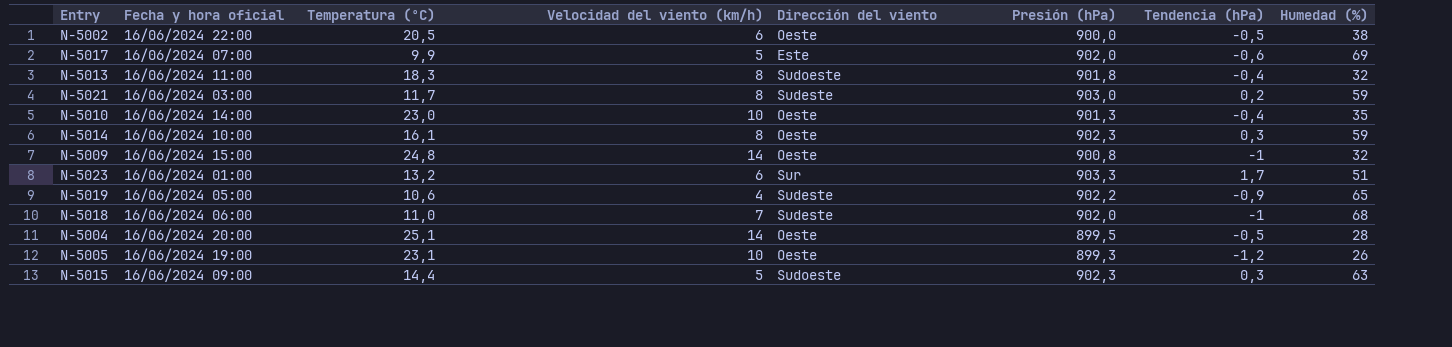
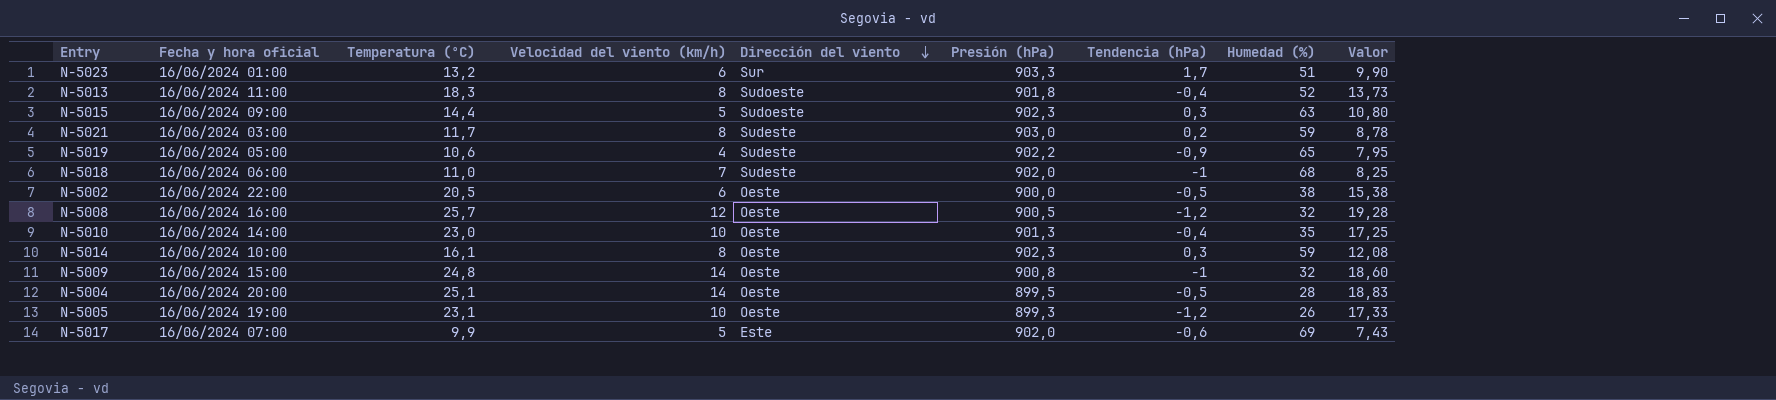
row order: none -> Dirección del viento descending
column Valor | formula: none -> [Temperatura (ºC)] * 0,75
N-5013 | Humedad (%): 32 -> 52
row N-5008: none -> 16/06/2024 16:00 | 25,7 | 12 | Oeste | 900,5 | -1,2 | 32 | 19,28

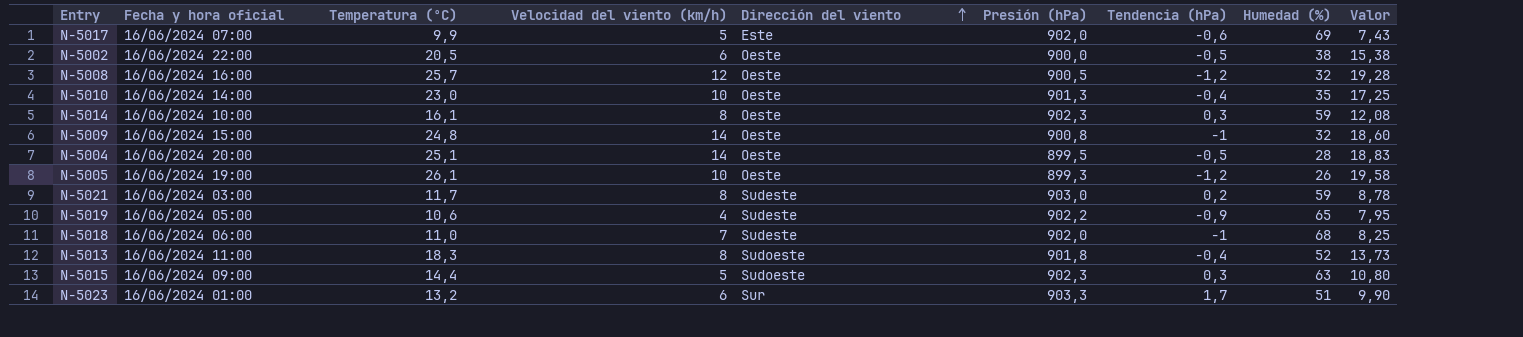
row order: Dirección del viento descending -> Dirección del viento ascending
N-5005 | Temperatura (ºC): 23,1 -> 26,1
N-5005 | Valor: 17,33 -> 19,58

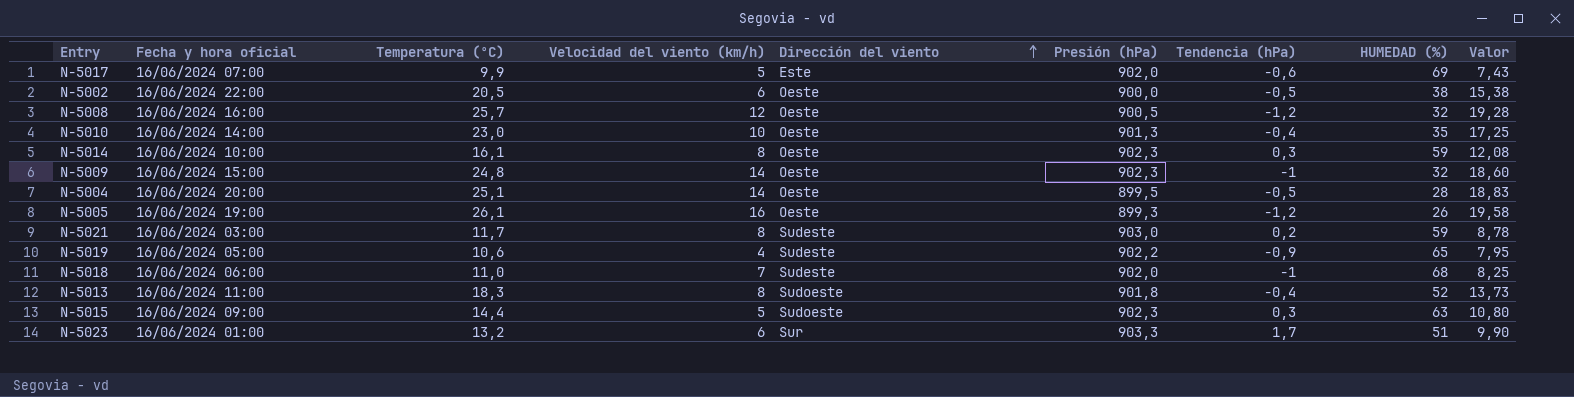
column name: Humedad (%) -> HUMEDAD (%)
N-5009 | Presión (hPa): 900,8 -> 902,3
N-5005 | Velocidad del viento (km/h): 10 -> 16

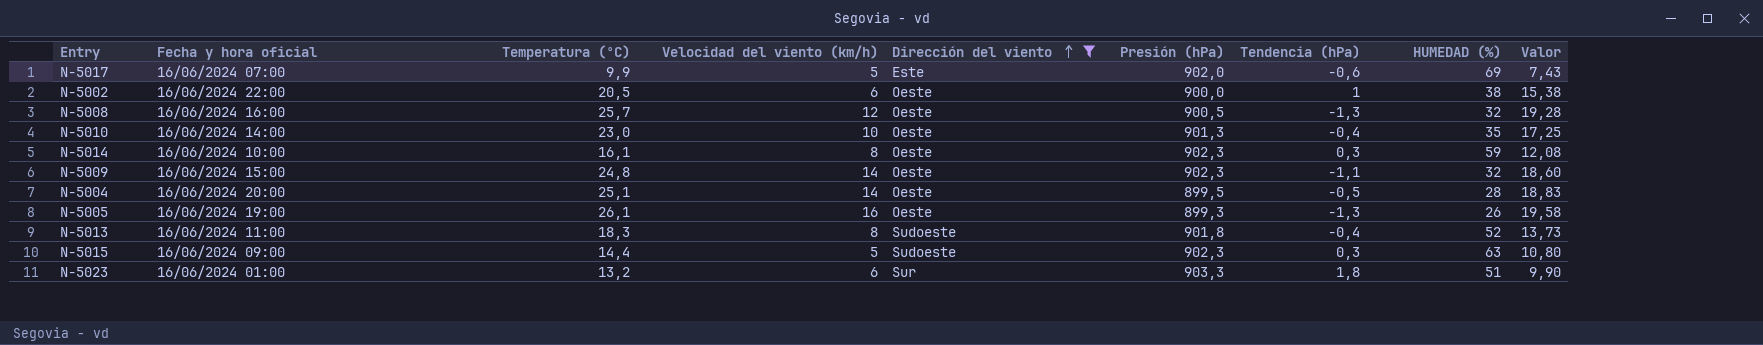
filter: none -> Dirección del viento != Sudeste
N-5002 | Tendencia (hPa): -0,5 -> 1
N-5008 | Tendencia (hPa): -1,2 -> -1,3
N-5009 | Tendencia (hPa): -1 -> -1,1
N-5005 | Tendencia (hPa): -1,2 -> -1,3
N-5023 | Tendencia (hPa): 1,7 -> 1,8

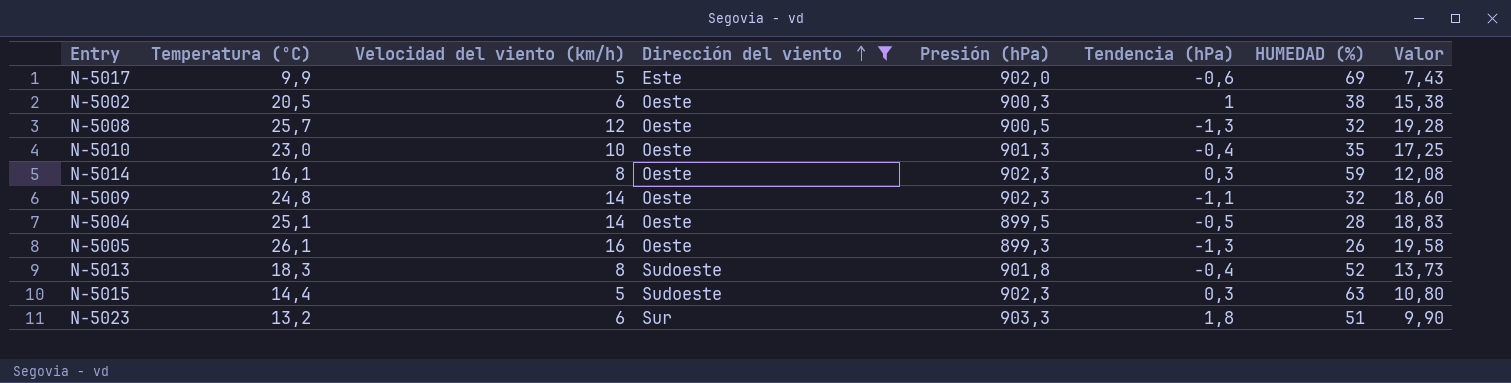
column Fecha y hora oficial | position: 2 -> none
N-5002 | Presión (hPa): 900,0 -> 900,3

